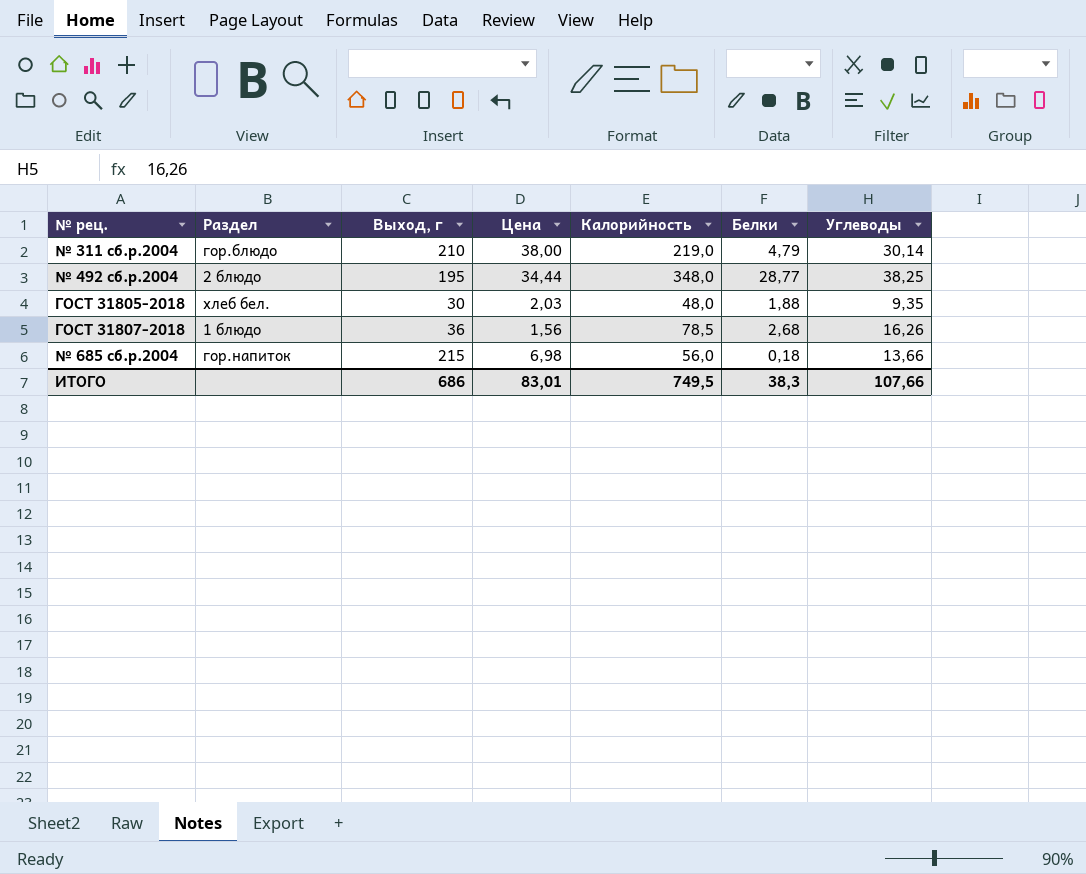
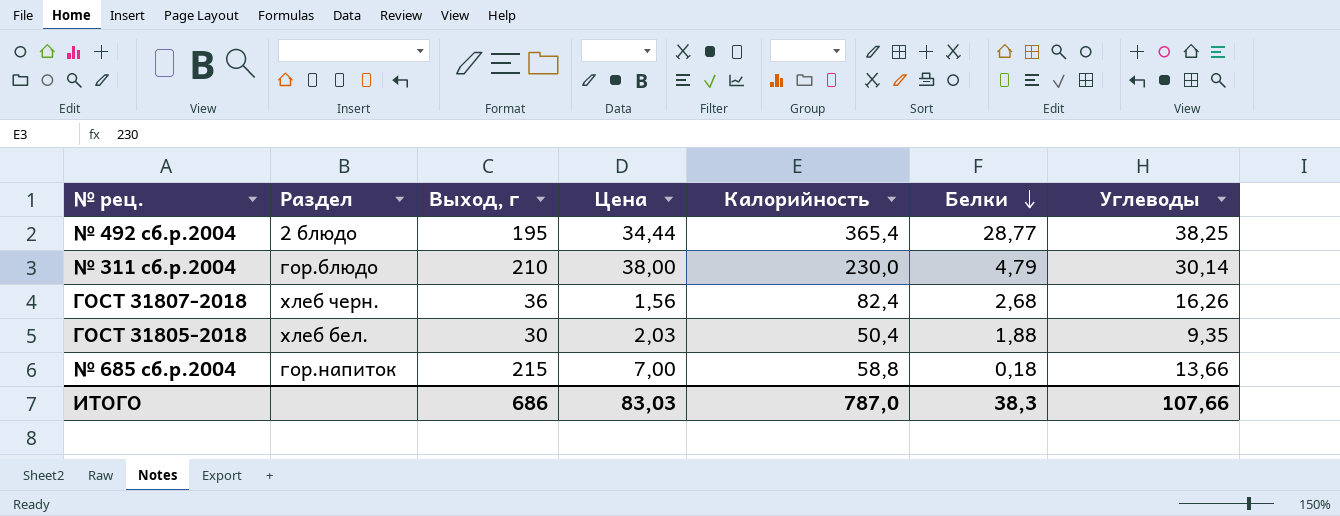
row order: none -> Белки descending
№ 492 сб.р.2004 | Калорийность: 348,0 -> 365,4
№ 311 сб.р.2004 | Калорийность: 219,0 -> 230,0
ГОСТ 31807-2018 | Раздел: 1 блюдо -> хлеб черн.
ГОСТ 31807-2018 | Калорийность: 78,5 -> 82,4
ГОСТ 31805-2018 | Калорийность: 48,0 -> 50,4
№ 685 сб.р.2004 | Цена: 6,98 -> 7,00
№ 685 сб.р.2004 | Калорийность: 56,0 -> 58,8
ИТОГО | Цена: 83,01 -> 83,03
ИТОГО | Калорийность: 749,5 -> 787,0

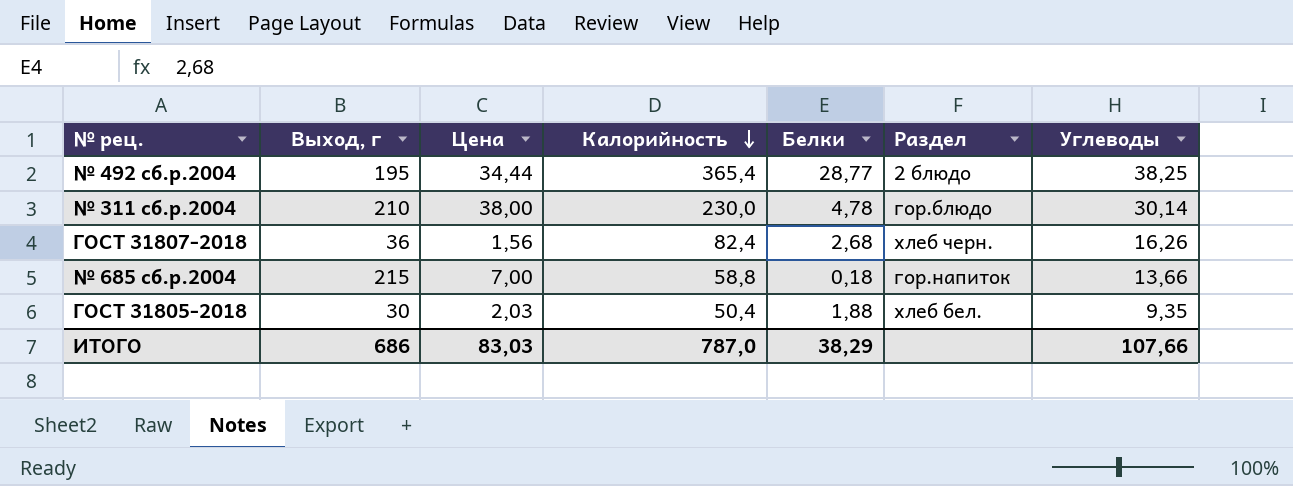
row order: Белки descending -> Калорийность descending
column Раздел | position: 2 -> 6
№ 311 сб.р.2004 | Белки: 4,79 -> 4,78
ИТОГО | Белки: 38,3 -> 38,29

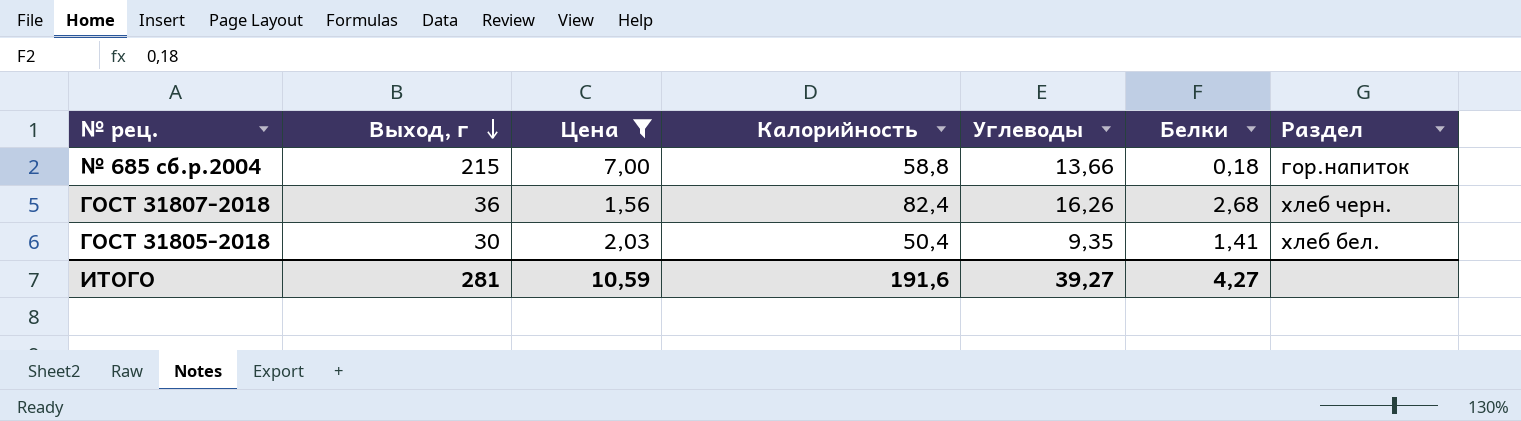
filter: none -> Цена <= 7,00
row order: Калорийность descending -> Выход, г descending
column Углеводы | position: 7 -> 5
ГОСТ 31805-2018 | Белки: 1,88 -> 1,41
ИТОГО | Выход, г: 686 -> 281
ИТОГО | Цена: 83,03 -> 10,59
ИТОГО | Калорийность: 787,0 -> 191,6
ИТОГО | Углеводы: 107,66 -> 39,27
ИТОГО | Белки: 38,29 -> 4,27

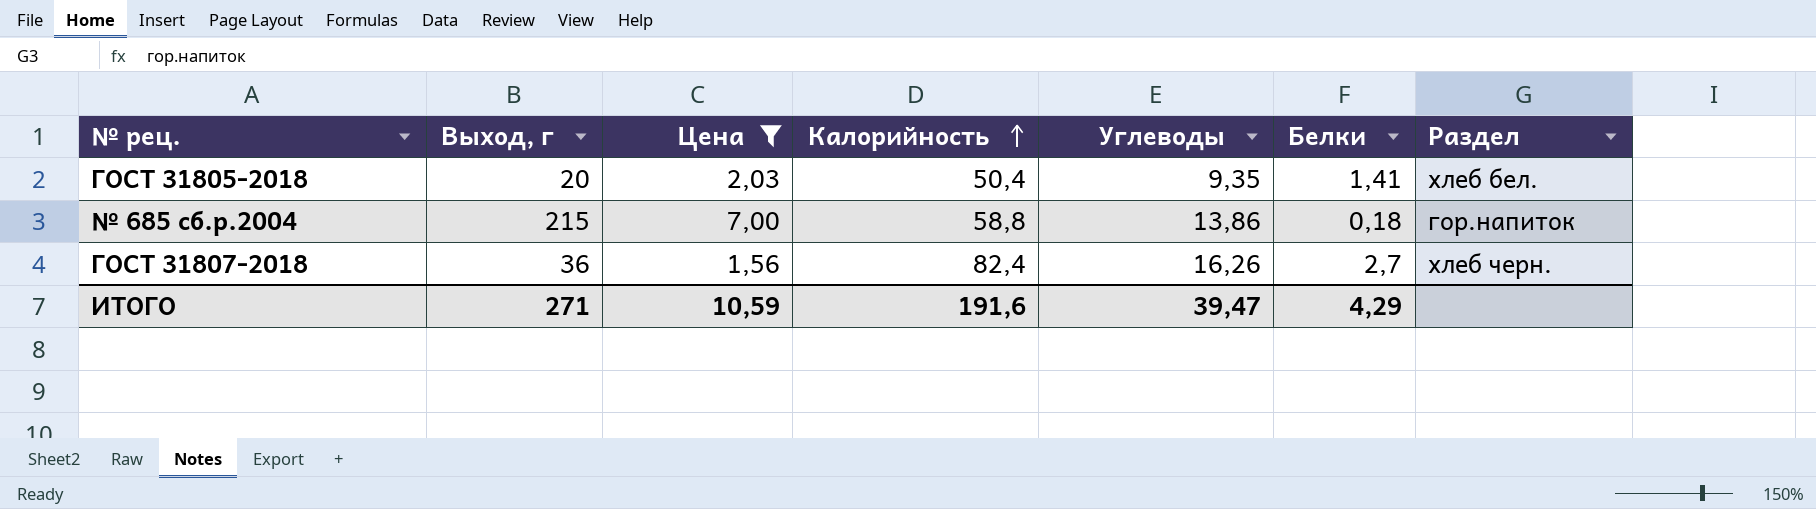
row order: Выход, г descending -> Калорийность ascending
ГОСТ 31805-2018 | Выход, г: 30 -> 20
№ 685 сб.р.2004 | Углеводы: 13,66 -> 13,86
ГОСТ 31807-2018 | Белки: 2,68 -> 2,7
ИТОГО | Выход, г: 281 -> 271
ИТОГО | Углеводы: 39,27 -> 39,47
ИТОГО | Белки: 4,27 -> 4,29

